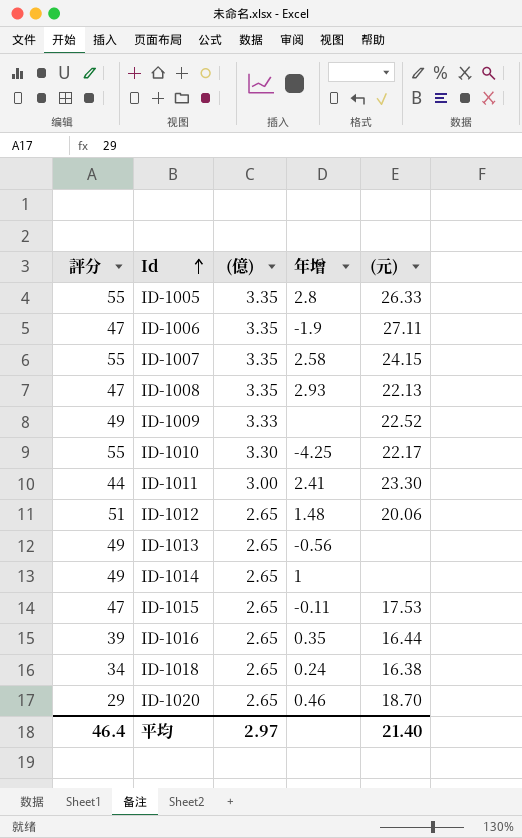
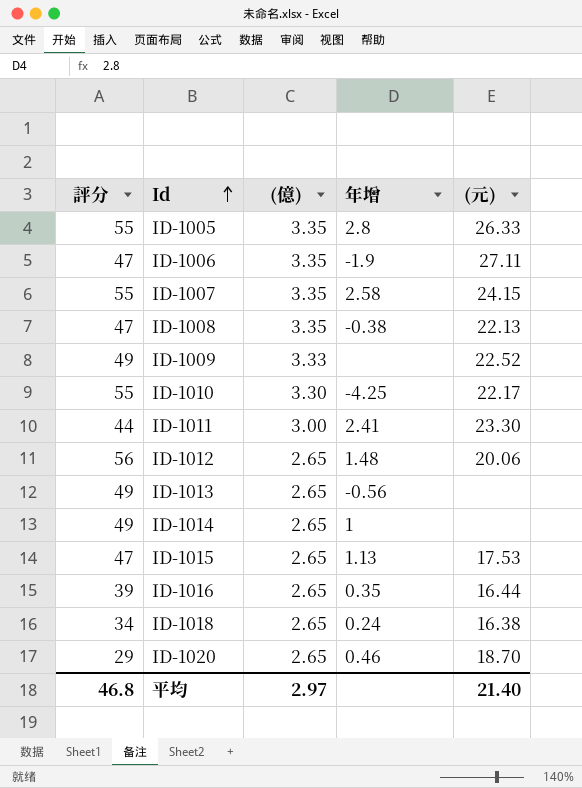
ID-1008 | 年增: 2.93 -> -0.38
ID-1012 | 評分: 51 -> 56
ID-1015 | 年增: -0.11 -> 1.13
平均 | 評分: 46.4 -> 46.8

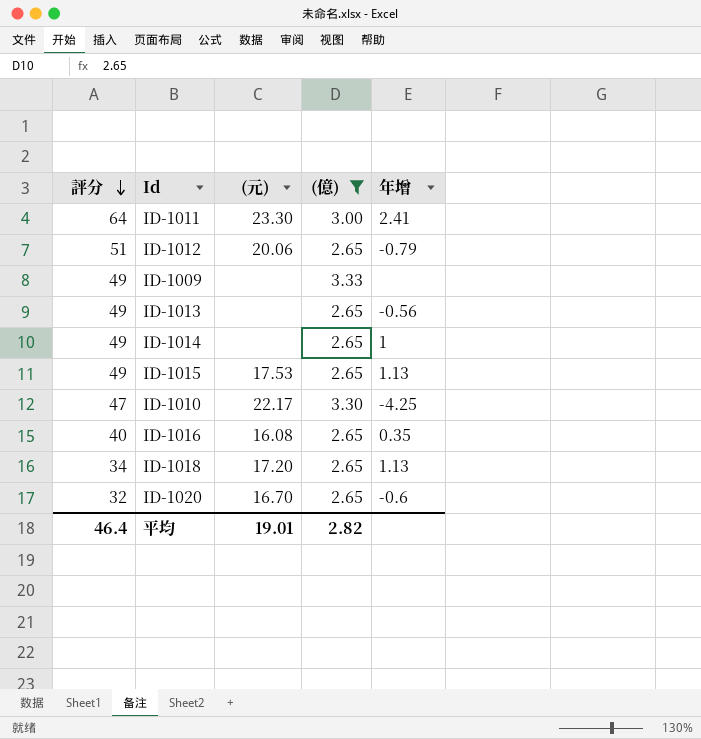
filter: none -> (億) != 3.35
row order: Id ascending -> 評分 descending
column (元) | position: 5 -> 3
ID-1011 | 評分: 44 -> 64
ID-1012 | 評分: 56 -> 51
ID-1012 | 年增: 1.48 -> -0.79
ID-1009 | (元): 22.52 -> none
ID-1015 | 評分: 47 -> 49
ID-1010 | 評分: 55 -> 47
ID-1016 | 評分: 39 -> 40
ID-1016 | (元): 16.44 -> 16.08
ID-1018 | (元): 16.38 -> 17.20
ID-1018 | 年增: 0.24 -> 1.13
ID-1020 | 評分: 29 -> 32
ID-1020 | (元): 18.70 -> 16.70
ID-1020 | 年增: 0.46 -> -0.6
平均 | 評分: 46.8 -> 46.4
平均 | (元): 21.40 -> 19.01
平均 | (億): 2.97 -> 2.82

